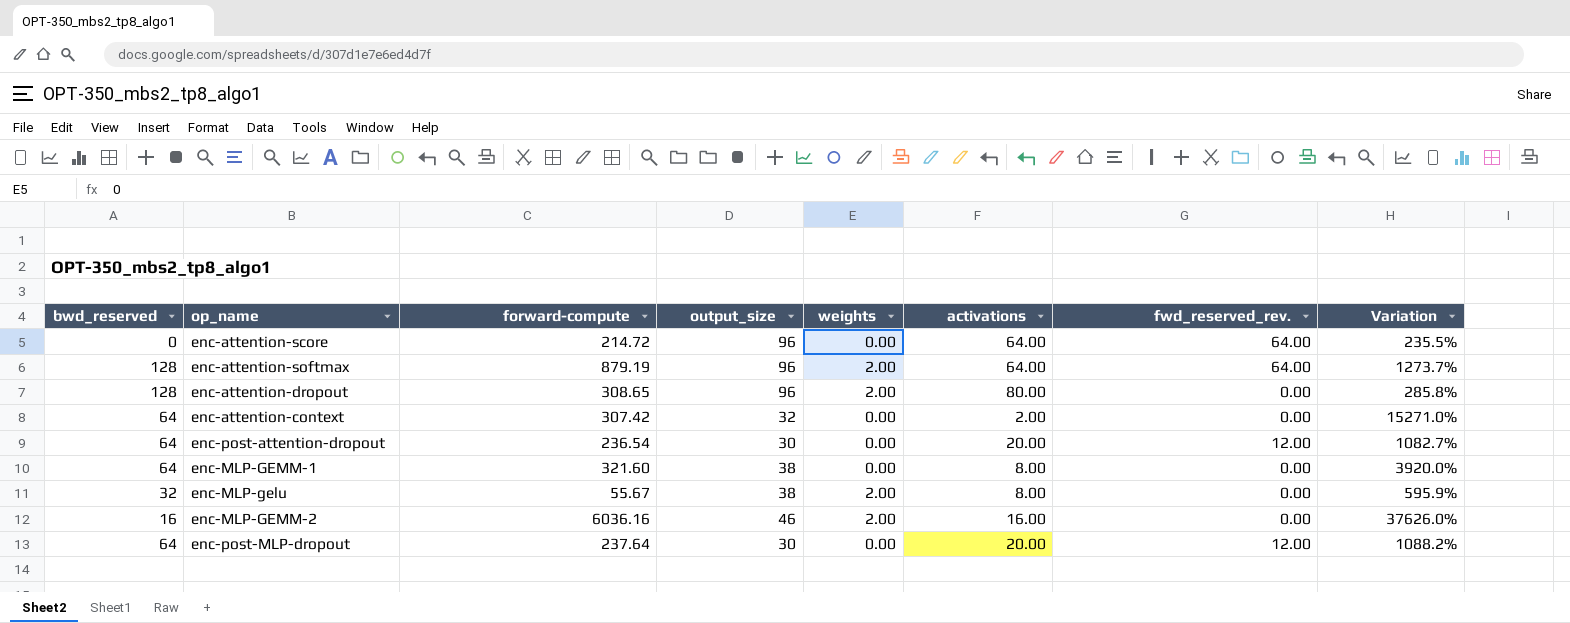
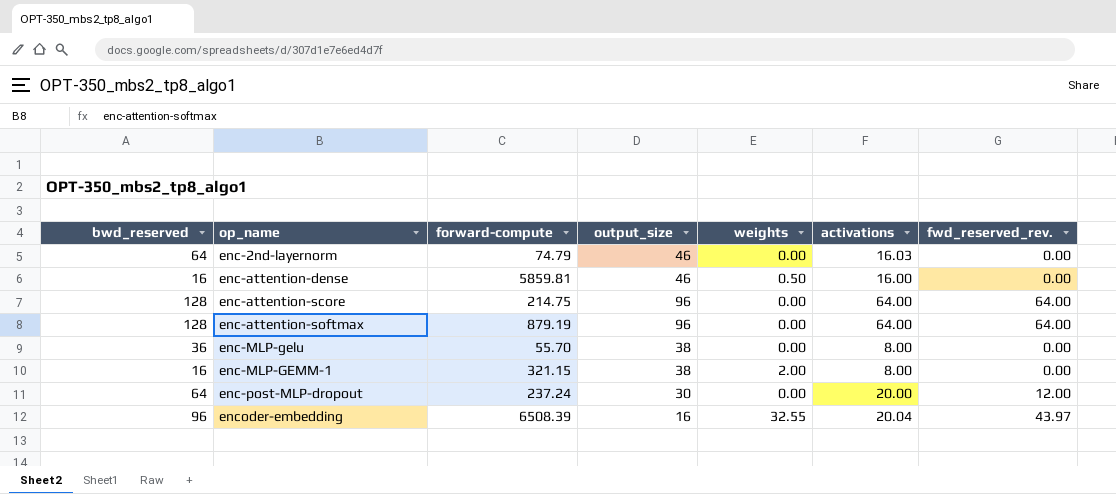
row order: none -> op_name ascending
column Variation | formula: ([forward-compute] - [activations]) / [activations] -> none
row enc-attention-dropout: 128 | 308.65 | 96 | 2.00 | 80.00 | 0.00 | 285.8% -> none
row enc-attention-context: 64 | 307.42 | 32 | 0.00 | 2.00 | 0.00 | 15271.0% -> none
row enc-post-attention-dropout: 64 | 236.54 | 30 | 0.00 | 20.00 | 12.00 | 1082.7% -> none
row enc-MLP-GEMM-2: 16 | 6036.16 | 46 | 2.00 | 16.00 | 0.00 | 37626.0% -> none
row enc-2nd-layernorm: none -> 64 | 74.79 | 46 | 0.00 | 16.03 | 0.00
row enc-attention-dense: none -> 16 | 5859.81 | 46 | 0.50 | 16.00 | 0.00
enc-attention-score | bwd_reserved: 0 -> 128
enc-attention-score | forward-compute: 214.72 -> 214.75
enc-attention-softmax | weights: 2.00 -> 0.00
enc-MLP-gelu | bwd_reserved: 32 -> 36
enc-MLP-gelu | forward-compute: 55.67 -> 55.70
enc-MLP-gelu | weights: 2.00 -> 0.00
enc-MLP-GEMM-1 | bwd_reserved: 64 -> 16
enc-MLP-GEMM-1 | forward-compute: 321.60 -> 321.15
enc-MLP-GEMM-1 | weights: 0.00 -> 2.00
enc-post-MLP-dropout | forward-compute: 237.64 -> 237.24
row encoder-embedding: none -> 96 | 6508.39 | 16 | 32.55 | 20.04 | 43.97

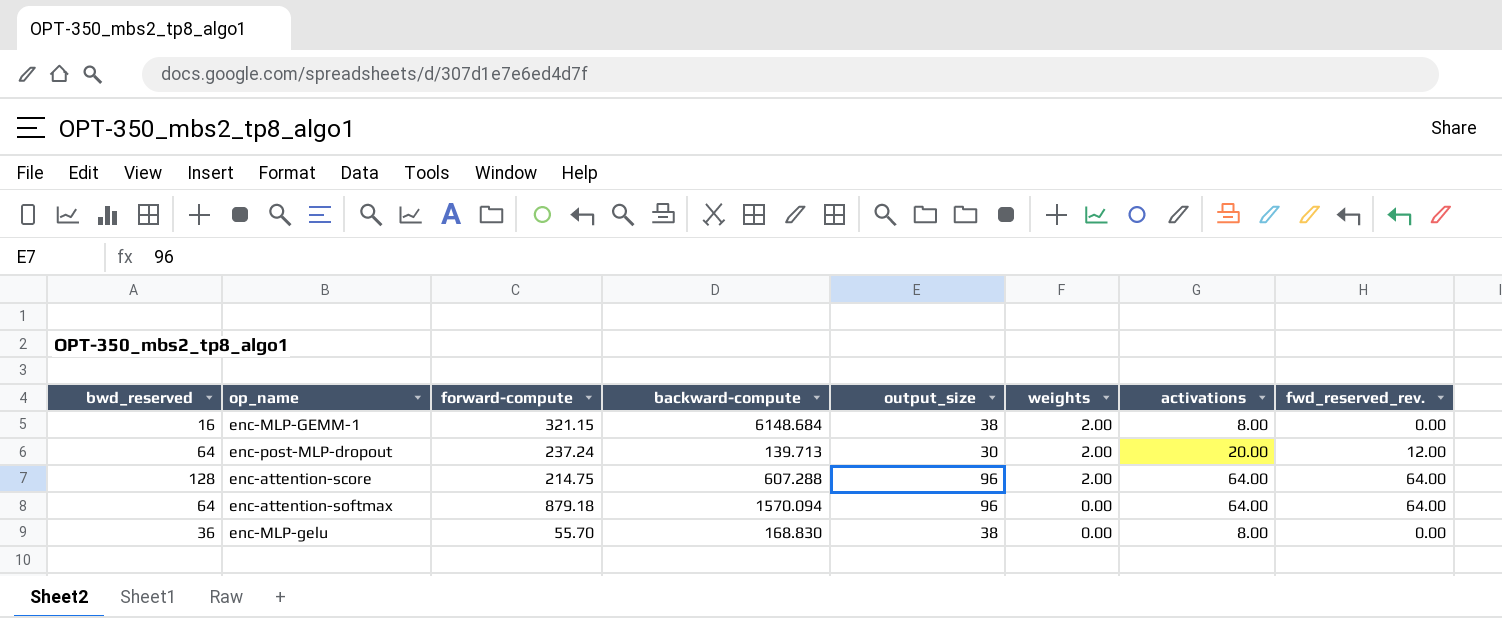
row order: op_name ascending -> weights descending
column backward-compute | position: none -> 4
row enc-2nd-layernorm: 64 | 74.79 | 46 | 0.00 | 16.03 | 0.00 -> none
row enc-attention-dense: 16 | 5859.81 | 46 | 0.50 | 16.00 | 0.00 -> none
row encoder-embedding: 96 | 6508.39 | 16 | 32.55 | 20.04 | 43.97 -> none
enc-post-MLP-dropout | weights: 0.00 -> 2.00
enc-attention-score | weights: 0.00 -> 2.00
enc-attention-softmax | bwd_reserved: 128 -> 64
enc-attention-softmax | forward-compute: 879.19 -> 879.18

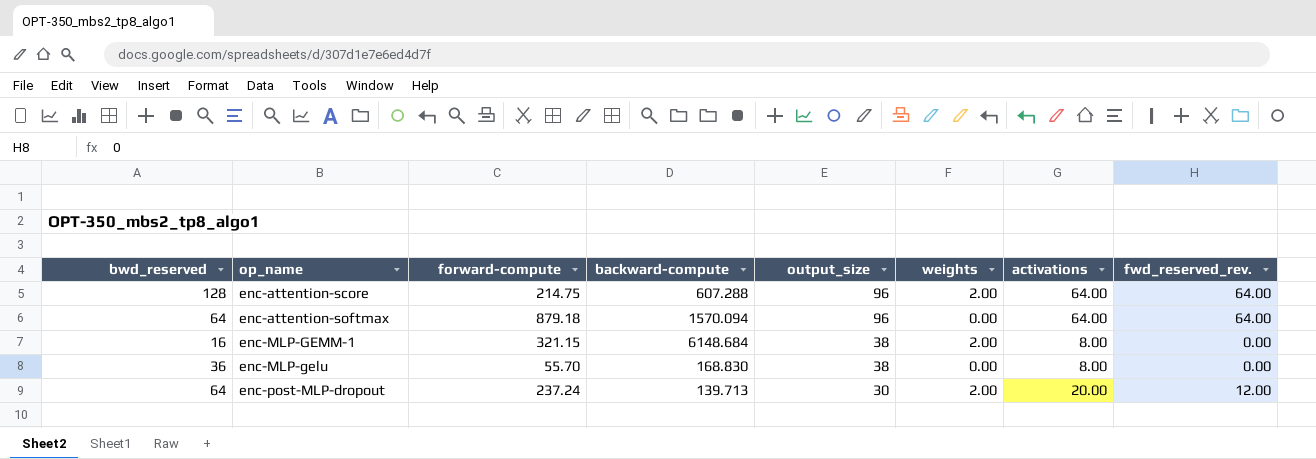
row order: weights descending -> output_size descending

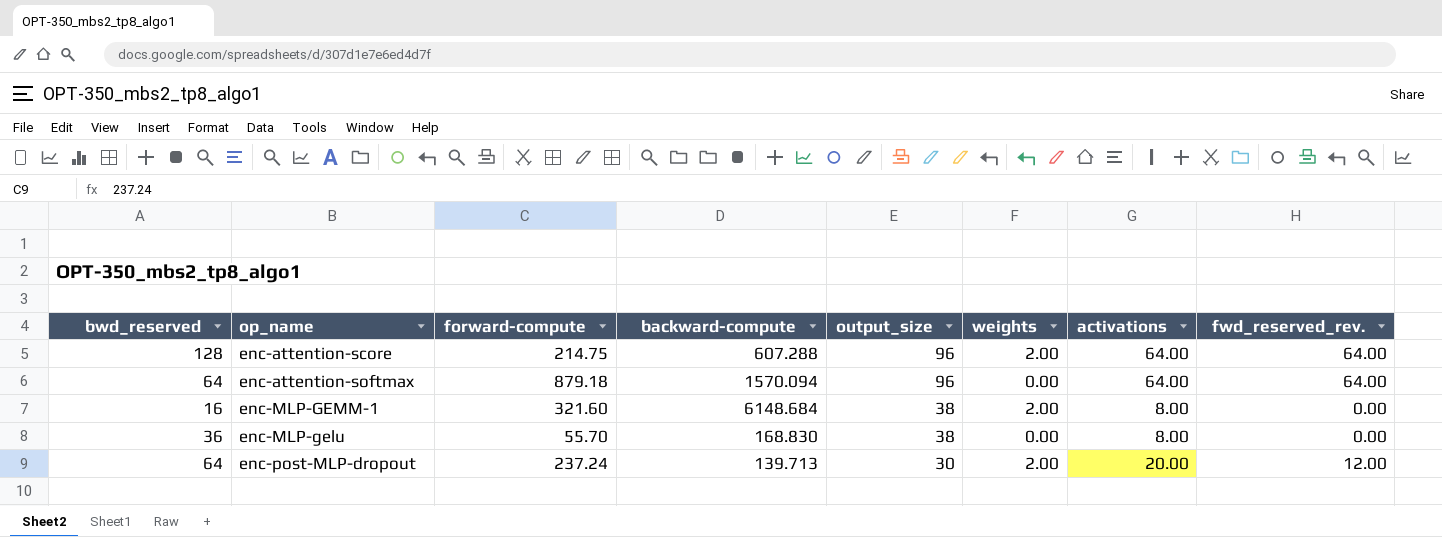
enc-MLP-GEMM-1 | forward-compute: 321.15 -> 321.60

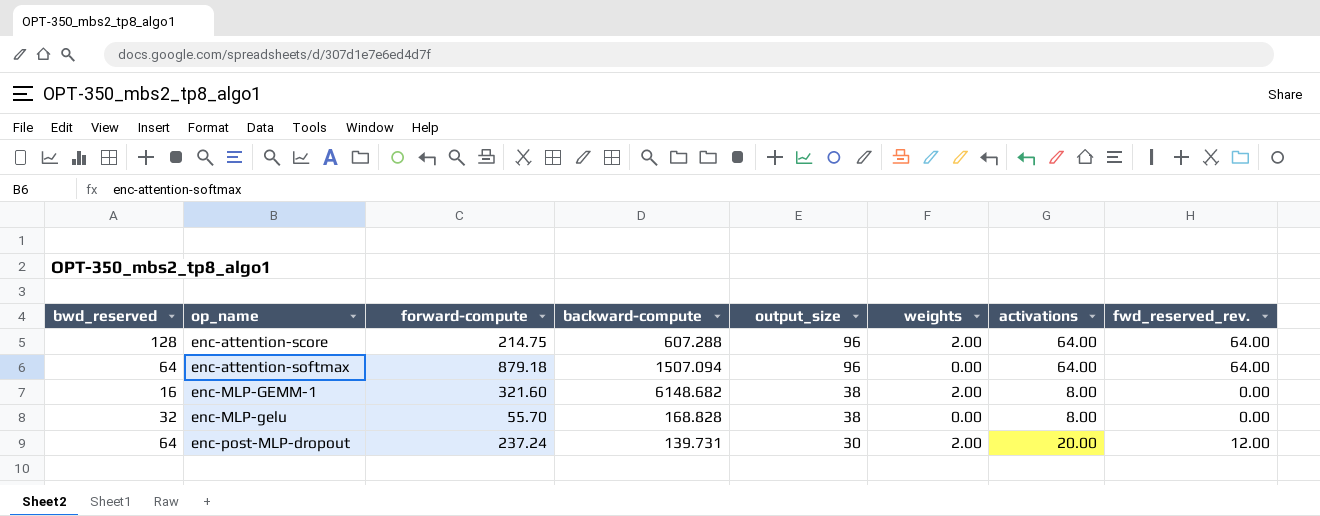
enc-attention-softmax | backward-compute: 1570.094 -> 1507.094
enc-MLP-GEMM-1 | backward-compute: 6148.684 -> 6148.682
enc-MLP-gelu | bwd_reserved: 36 -> 32
enc-MLP-gelu | backward-compute: 168.830 -> 168.828
enc-post-MLP-dropout | backward-compute: 139.713 -> 139.731

